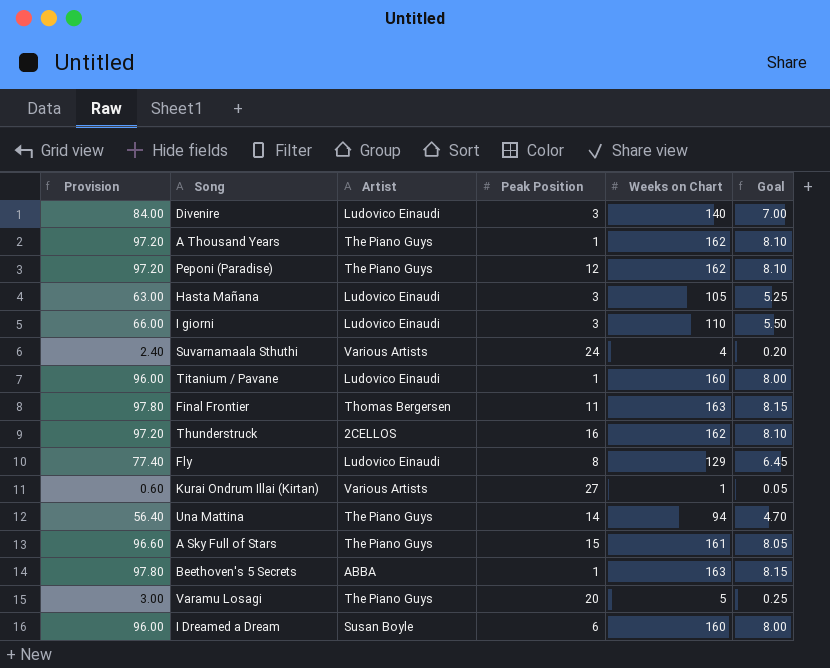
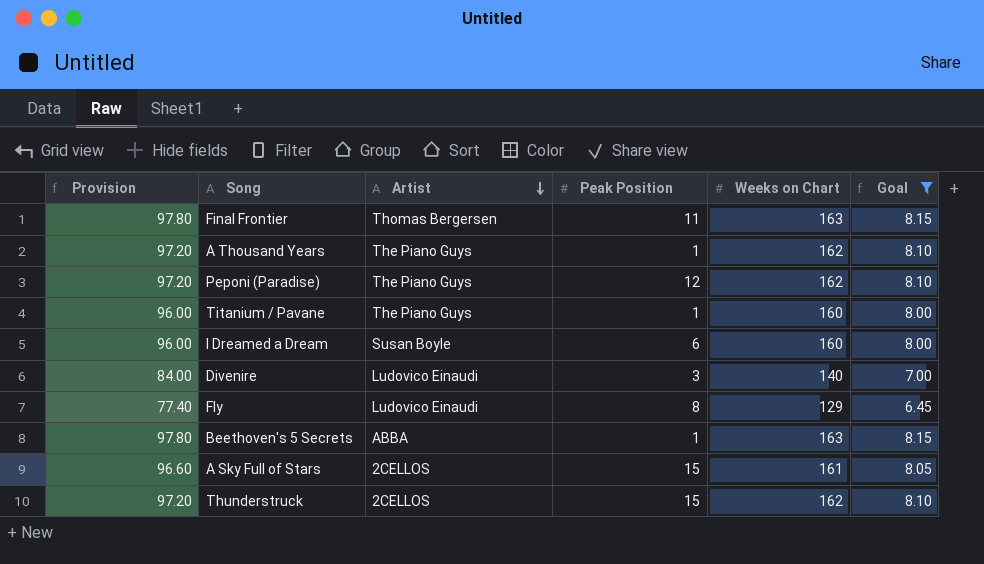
filter: none -> Goal >= 6.45
row order: none -> Artist descending
Titanium / Pavane | Artist: Ludovico Einaudi -> The Piano Guys
A Sky Full of Stars | Artist: The Piano Guys -> 2CELLOS
Thunderstruck | Peak Position: 16 -> 15

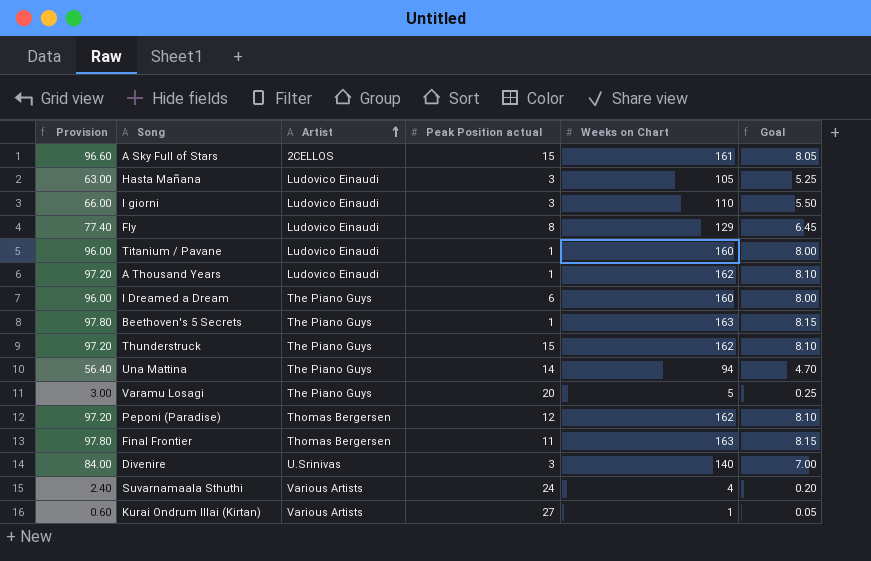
filter: Goal >= 6.45 -> none
row order: Artist descending -> Artist ascending
column name: Peak Position -> Peak Position actual
Titanium / Pavane | Artist: The Piano Guys -> Ludovico Einaudi
A Thousand Years | Artist: The Piano Guys -> Ludovico Einaudi
I Dreamed a Dream | Artist: Susan Boyle -> The Piano Guys
Beethoven's 5 Secrets | Artist: ABBA -> The Piano Guys
Thunderstruck | Artist: 2CELLOS -> The Piano Guys
Peponi (Paradise) | Artist: The Piano Guys -> Thomas Bergersen
Divenire | Artist: Ludovico Einaudi -> U.Srinivas

